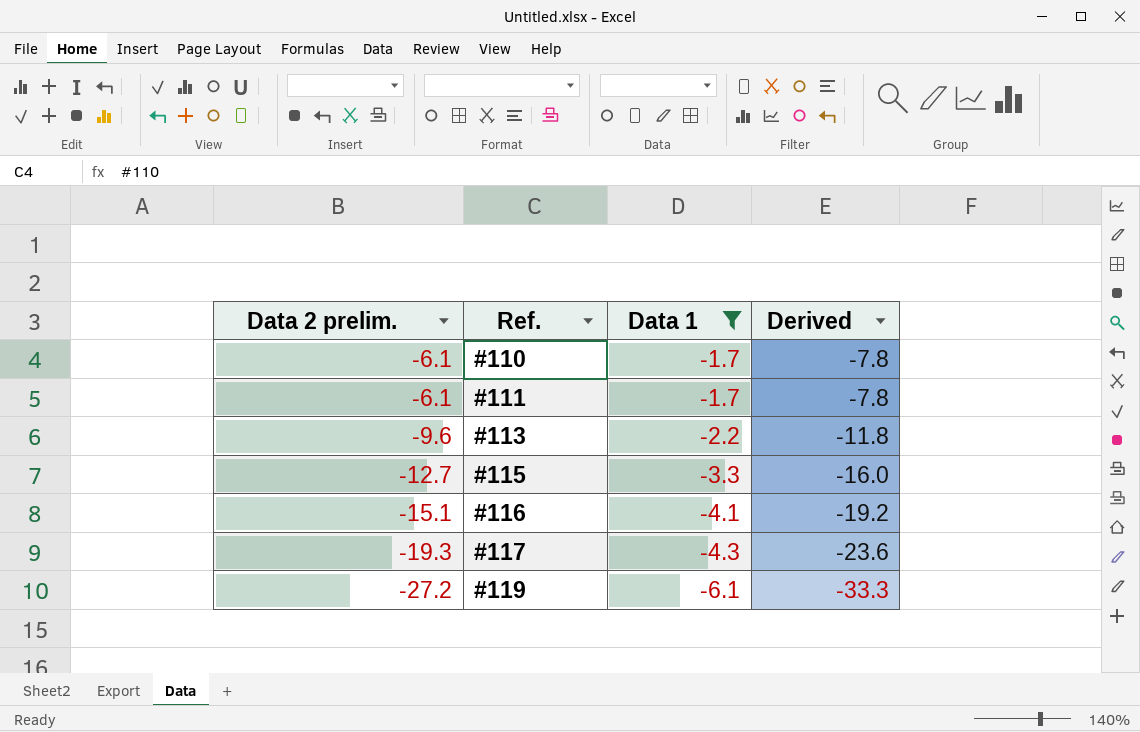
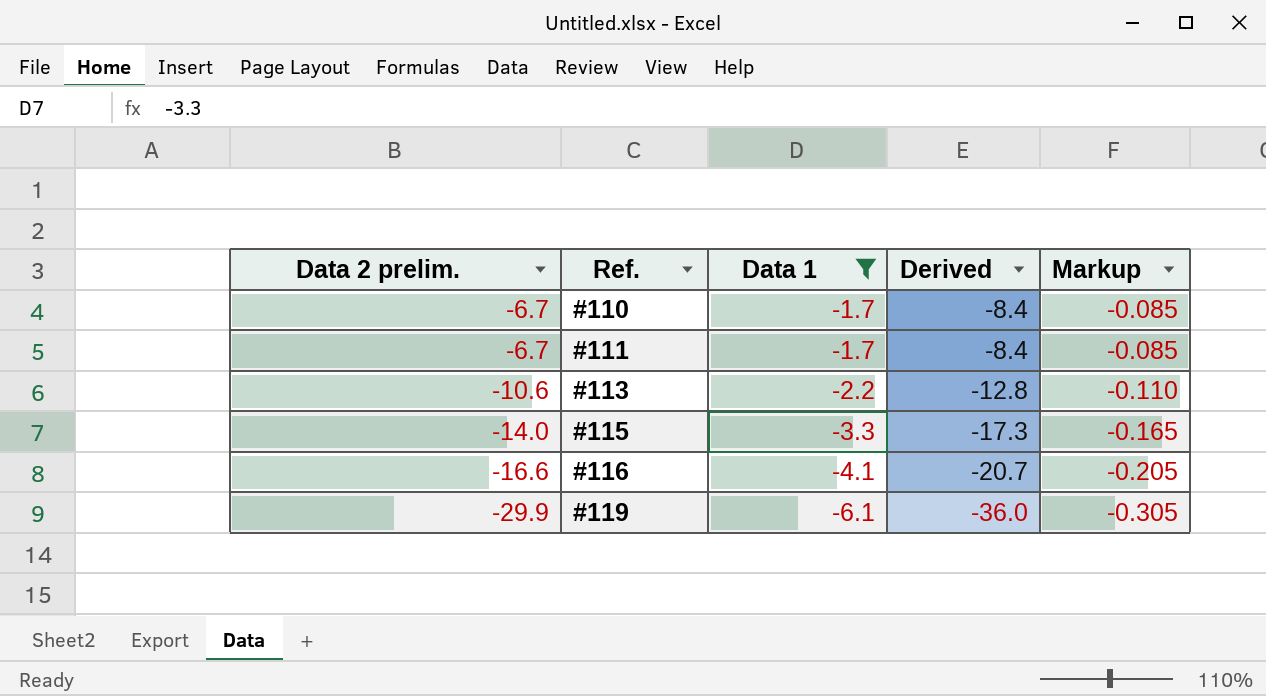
column Markup | formula: none -> [Data 1] * 0.05
row #117: -19.3 | -4.3 | -23.6 -> none
#110 | Data 2 prelim.: -6.1 -> -6.7
#110 | Derived: -7.8 -> -8.4
#111 | Data 2 prelim.: -6.1 -> -6.7
#111 | Derived: -7.8 -> -8.4
#113 | Data 2 prelim.: -9.6 -> -10.6
#113 | Derived: -11.8 -> -12.8
#115 | Data 2 prelim.: -12.7 -> -14.0
#115 | Derived: -16.0 -> -17.3
#116 | Data 2 prelim.: -15.1 -> -16.6
#116 | Derived: -19.2 -> -20.7
#119 | Data 2 prelim.: -27.2 -> -29.9
#119 | Derived: -33.3 -> -36.0

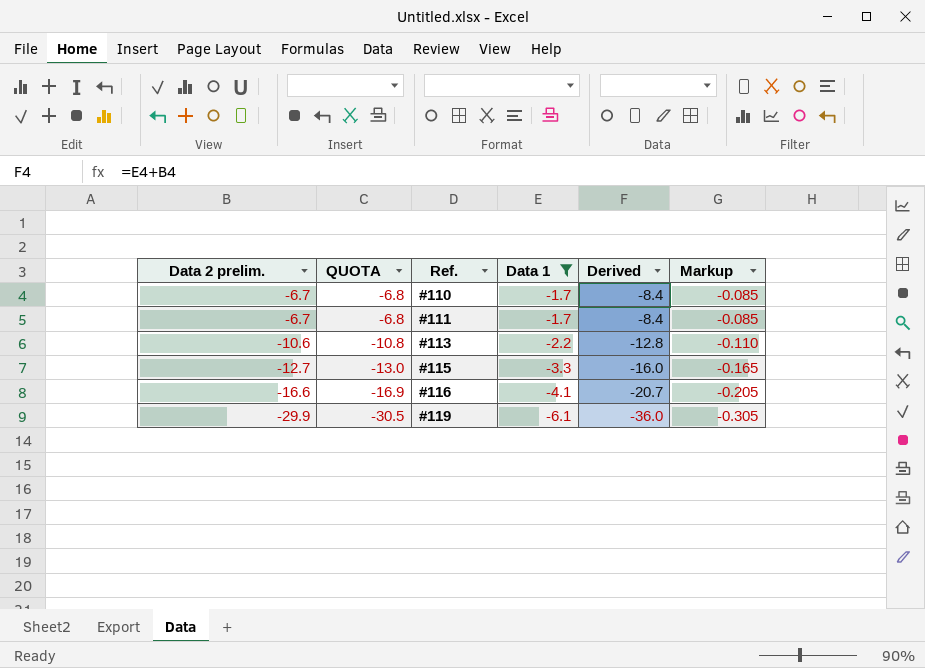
column QUOTA | formula: none -> [Data 2 prelim.] * 1.02
#115 | Data 2 prelim.: -14.0 -> -12.7
#115 | Derived: -17.3 -> -16.0

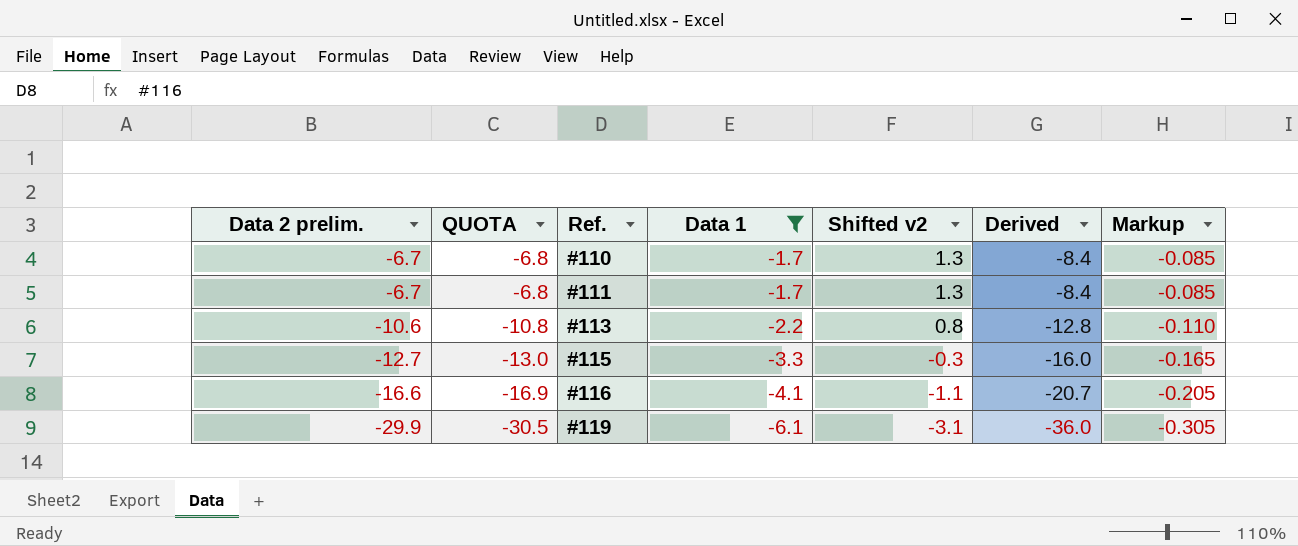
column Shifted v2 | formula: none -> [Data 1] + 3

